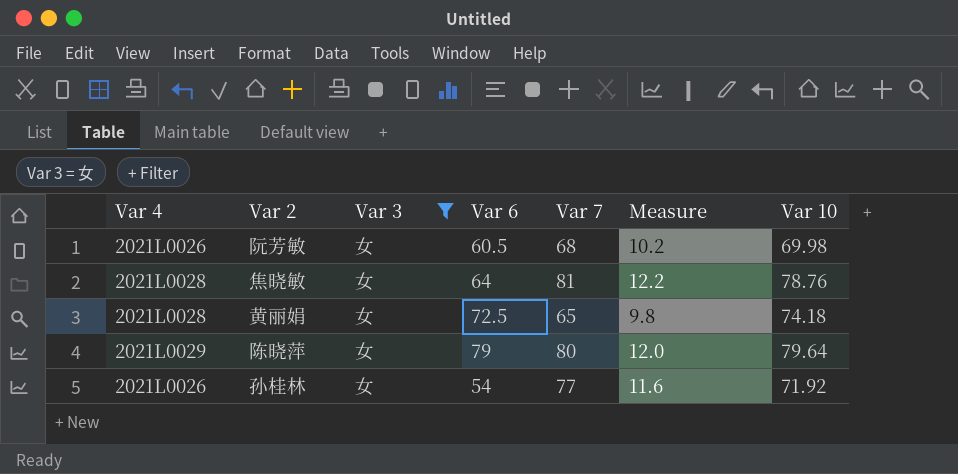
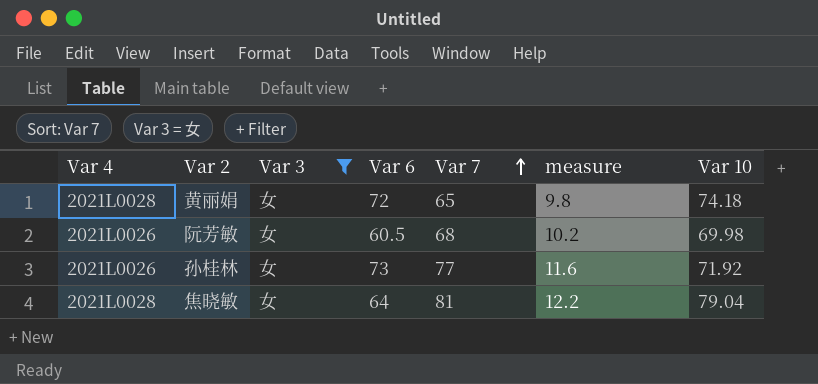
row order: none -> Var 7 ascending
column name: Measure -> measure
row 陈晓萍: 2021L0029 | 女 | 79 | 80 | 12.0 | 79.64 -> none
黄丽娟 | Var 6: 72.5 -> 72
孙桂林 | Var 6: 54 -> 73
焦晓敏 | Var 10: 78.76 -> 79.04

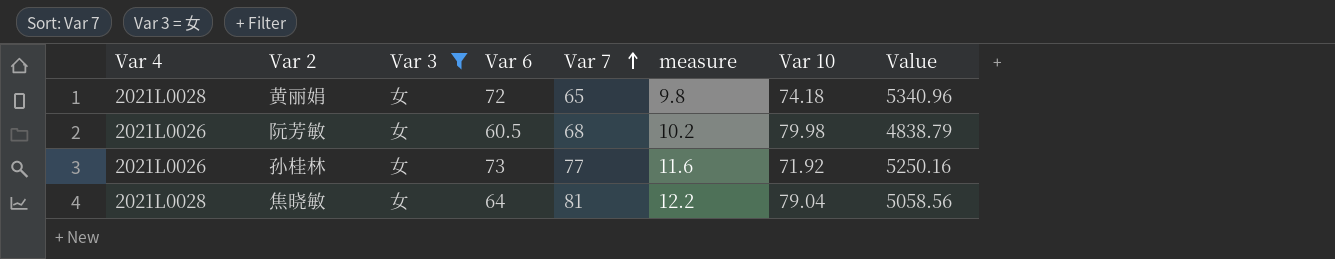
column Value | formula: none -> [Var 6] * [Var 10]
阮芳敏 | Var 10: 69.98 -> 79.98

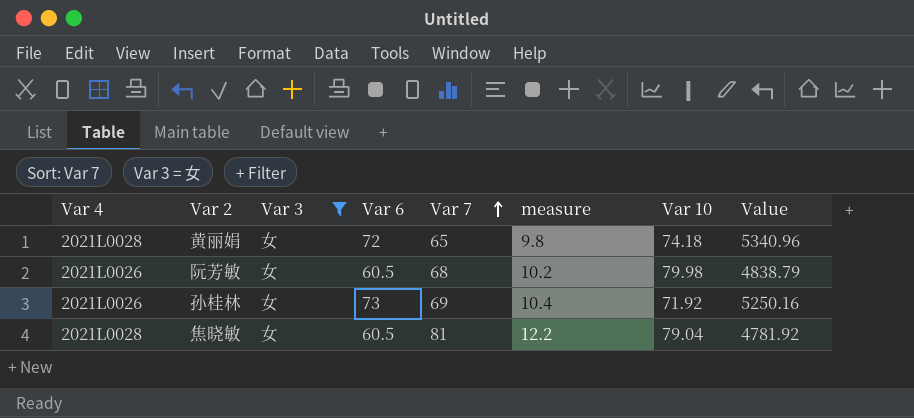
孙桂林 | Var 7: 77 -> 69
孙桂林 | measure: 11.6 -> 10.4
焦晓敏 | Var 6: 64 -> 60.5
焦晓敏 | Value: 5058.56 -> 4781.92

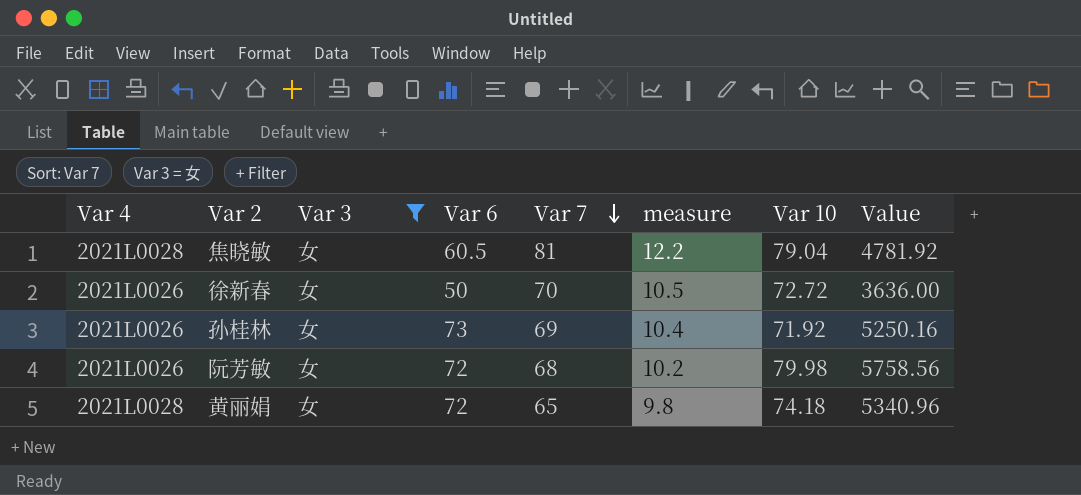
row order: Var 7 ascending -> Var 7 descending
row 徐新春: none -> 2021L0026 | 女 | 50 | 70 | 10.5 | 72.72 | 3636.00
阮芳敏 | Var 6: 60.5 -> 72
阮芳敏 | Value: 4838.79 -> 5758.56

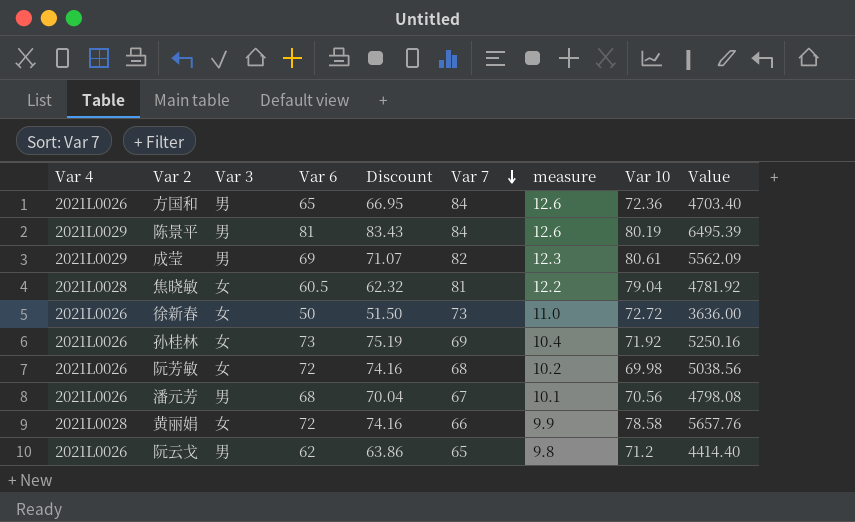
filter: Var 3 = 女 -> none
column Discount | formula: none -> [Var 6] * 1.03
徐新春 | Var 7: 70 -> 73
徐新春 | measure: 10.5 -> 11.0
阮芳敏 | Var 10: 79.98 -> 69.98
阮芳敏 | Value: 5758.56 -> 5038.56
黄丽娟 | Var 7: 65 -> 66
黄丽娟 | measure: 9.8 -> 9.9
黄丽娟 | Var 10: 74.18 -> 78.58
黄丽娟 | Value: 5340.96 -> 5657.76

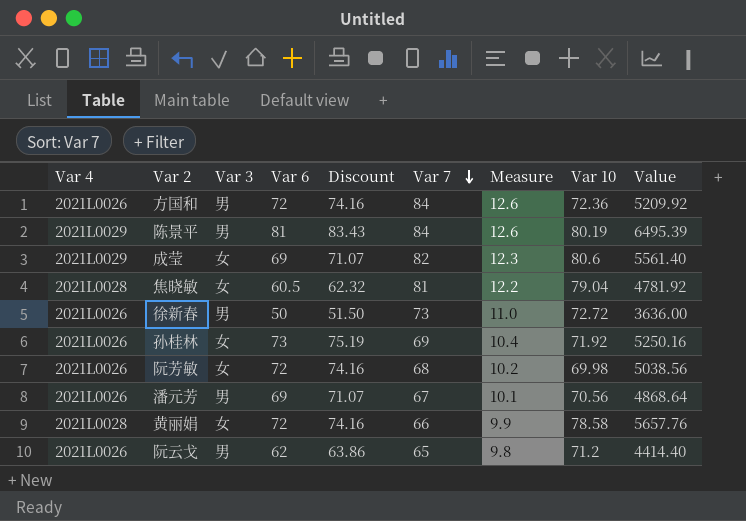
column name: measure -> Measure
方国和 | Var 6: 65 -> 72
方国和 | Discount: 66.95 -> 74.16
方国和 | Value: 4703.40 -> 5209.92
成莹 | Var 3: 男 -> 女
成莹 | Var 10: 80.61 -> 80.6
成莹 | Value: 5562.09 -> 5561.40
徐新春 | Var 3: 女 -> 男
潘元芳 | Var 6: 68 -> 69
潘元芳 | Discount: 70.04 -> 71.07
潘元芳 | Value: 4798.08 -> 4868.64

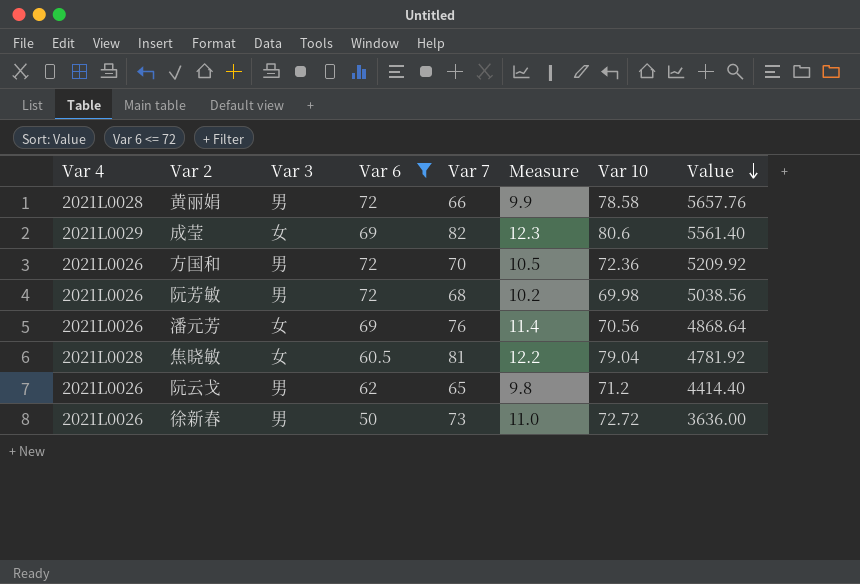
filter: none -> Var 6 <= 72
row order: Var 7 descending -> Value descending
column Discount | formula: [Var 6] * 1.03 -> none
黄丽娟 | Var 3: 女 -> 男
方国和 | Var 7: 84 -> 70
方国和 | Measure: 12.6 -> 10.5
阮芳敏 | Var 3: 女 -> 男
潘元芳 | Var 3: 男 -> 女
潘元芳 | Var 7: 67 -> 76
潘元芳 | Measure: 10.1 -> 11.4

